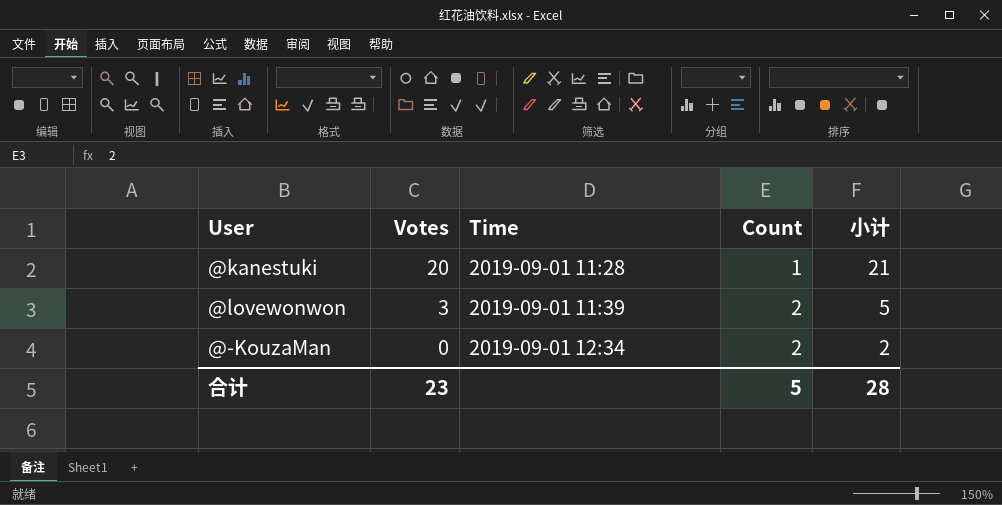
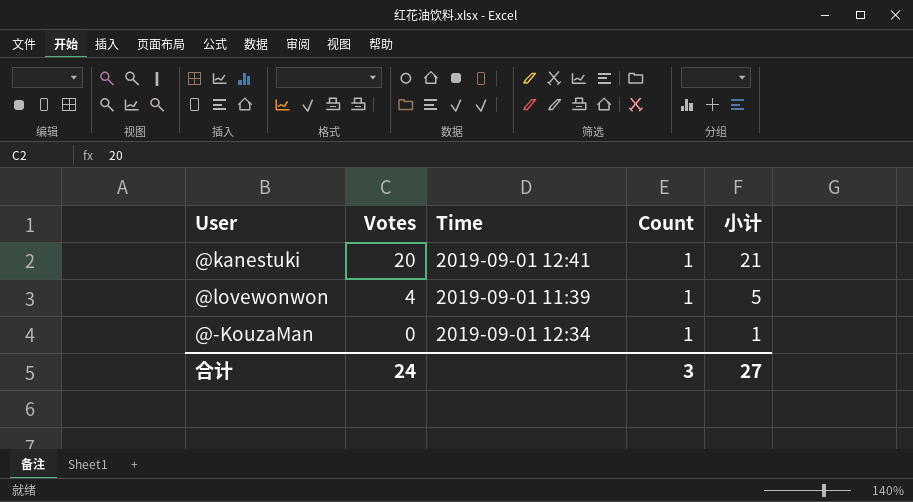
@kanestuki | Time: 2019-09-01 11:28 -> 2019-09-01 12:41
@lovewonwon | Votes: 3 -> 4
@lovewonwon | Count: 2 -> 1
@-KouzaMan | Count: 2 -> 1
@-KouzaMan | 小计: 2 -> 1
合计 | Votes: 23 -> 24
合计 | Count: 5 -> 3
合计 | 小计: 28 -> 27

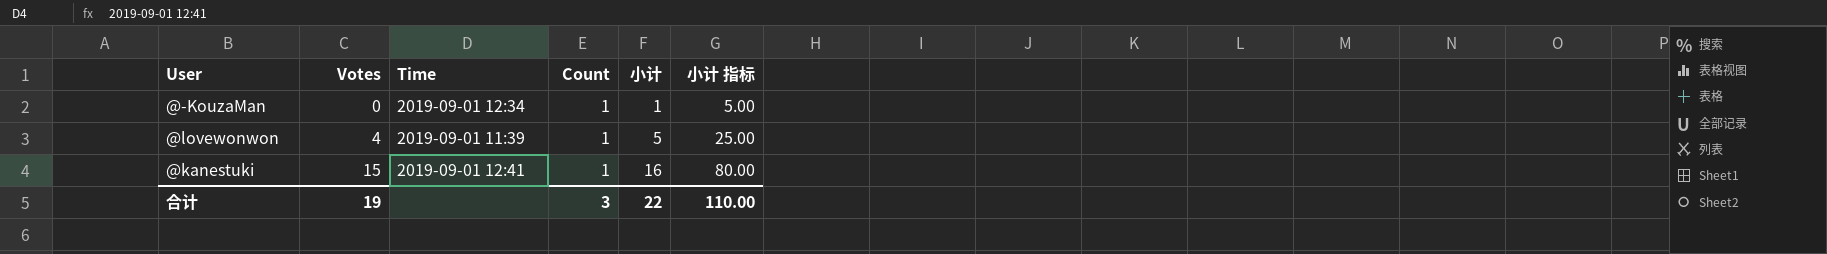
row order: Votes descending -> Votes ascending
column 小计 指标 | formula: none -> [小计] * 5
@kanestuki | Votes: 20 -> 15
@kanestuki | 小计: 21 -> 16
合计 | Votes: 24 -> 19
合计 | 小计: 27 -> 22

